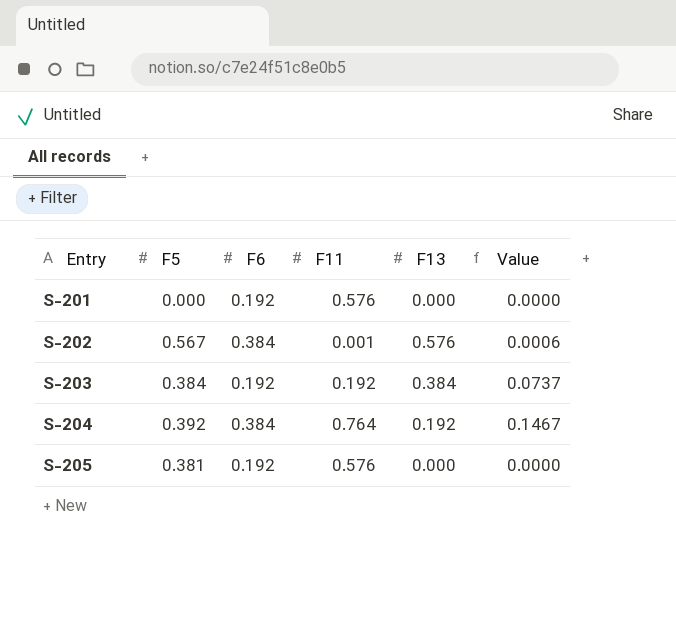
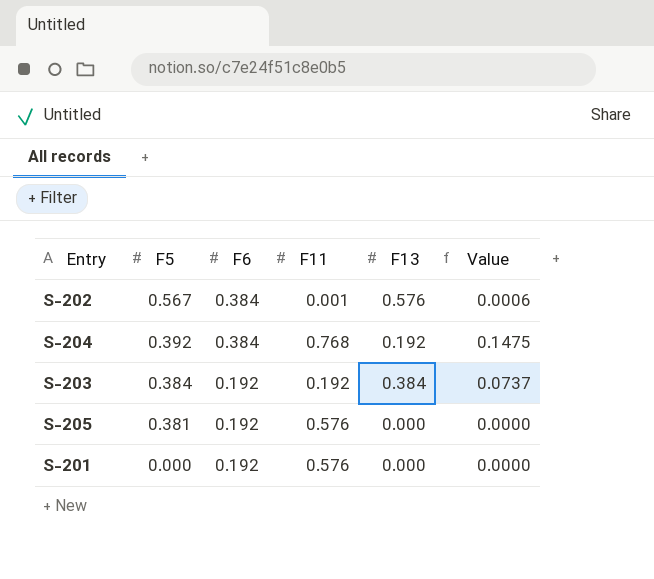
row order: Entry ascending -> F5 descending
S-204 | F11: 0.764 -> 0.768
S-204 | Value: 0.1467 -> 0.1475

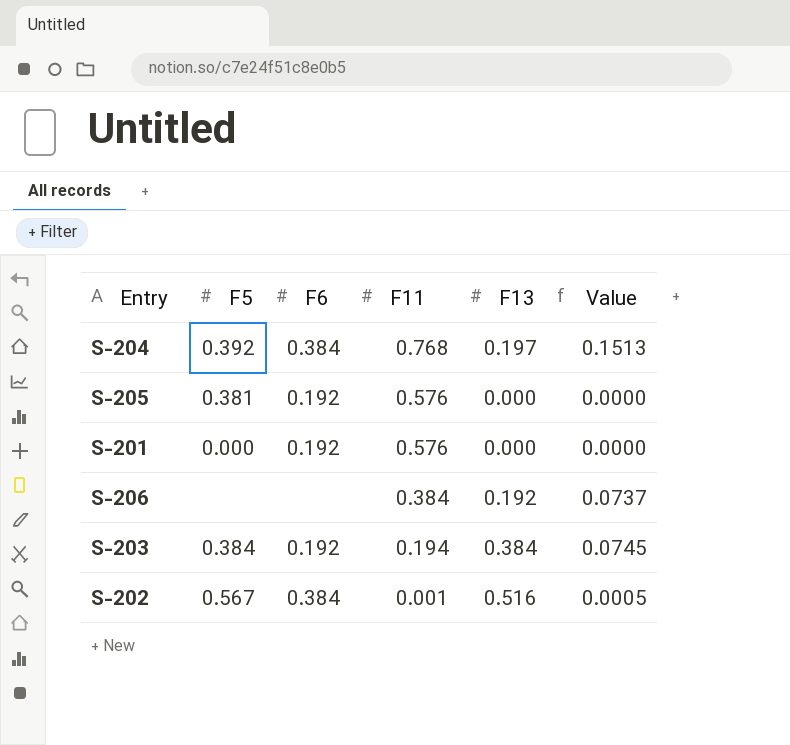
row order: F5 descending -> F11 descending
S-204 | F13: 0.192 -> 0.197
S-204 | Value: 0.1475 -> 0.1513
row S-206: none -> none | none | 0.384 | 0.192 | 0.0737
S-203 | F11: 0.192 -> 0.194
S-203 | Value: 0.0737 -> 0.0745
S-202 | F13: 0.576 -> 0.516
S-202 | Value: 0.0006 -> 0.0005

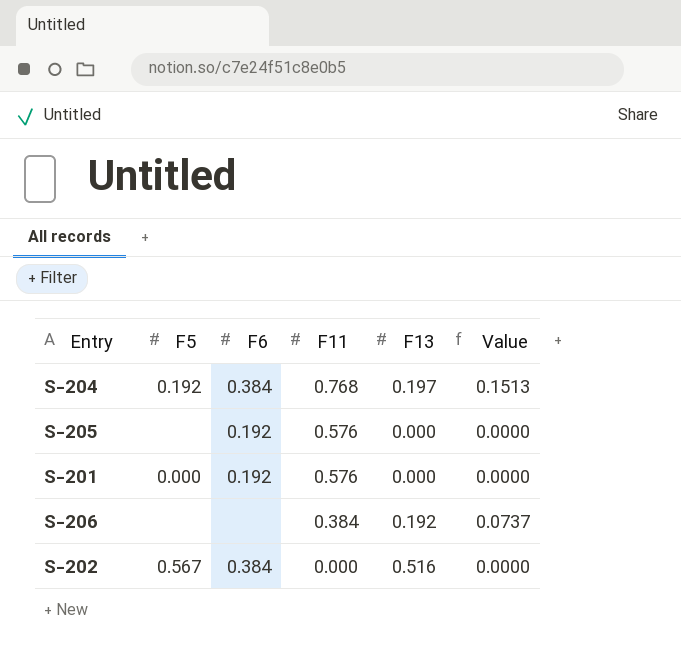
row S-203: 0.384 | 0.192 | 0.194 | 0.384 | 0.0745 -> none
S-204 | F5: 0.392 -> 0.192
S-205 | F5: 0.381 -> none
S-202 | F11: 0.001 -> 0.000
S-202 | Value: 0.0005 -> 0.0000

